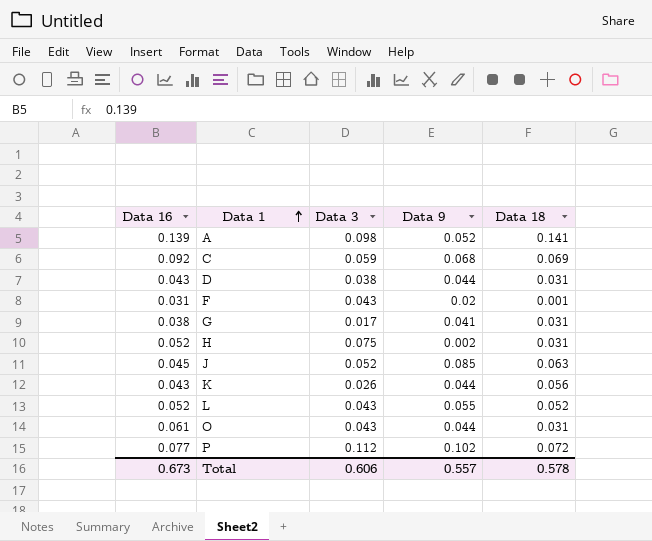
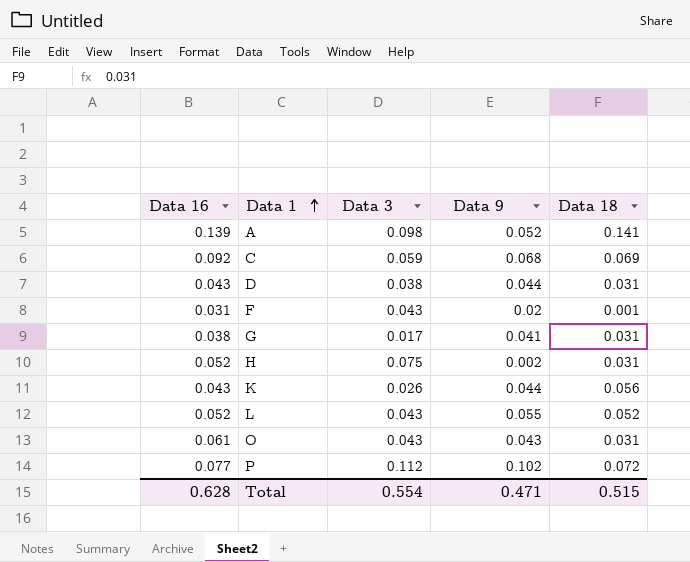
row J: 0.045 | 0.052 | 0.085 | 0.063 -> none
O | Data 9: 0.044 -> 0.043
Total | Data 16: 0.673 -> 0.628
Total | Data 3: 0.606 -> 0.554
Total | Data 9: 0.557 -> 0.471
Total | Data 18: 0.578 -> 0.515

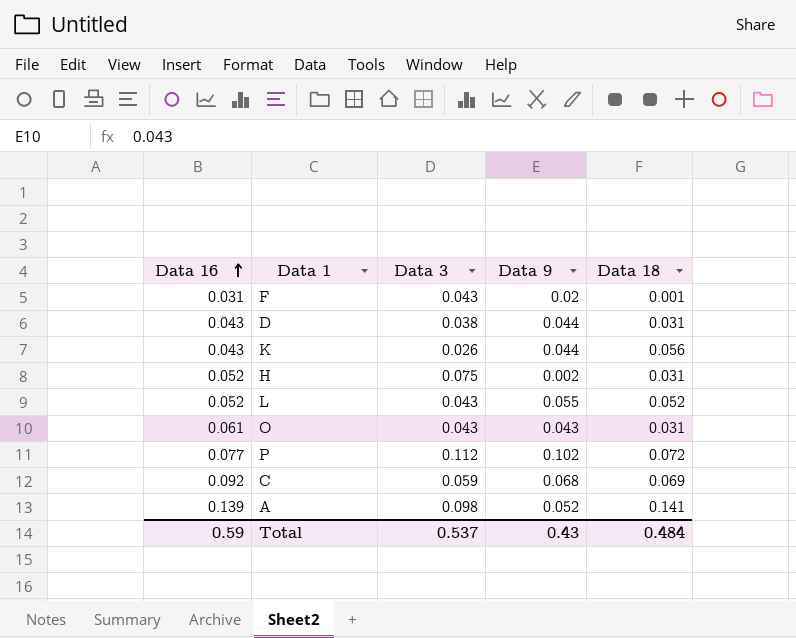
row order: Data 1 ascending -> Data 16 ascending
row G: 0.038 | 0.017 | 0.041 | 0.031 -> none
Total | Data 16: 0.628 -> 0.59
Total | Data 3: 0.554 -> 0.537
Total | Data 9: 0.471 -> 0.43
Total | Data 18: 0.515 -> 0.484

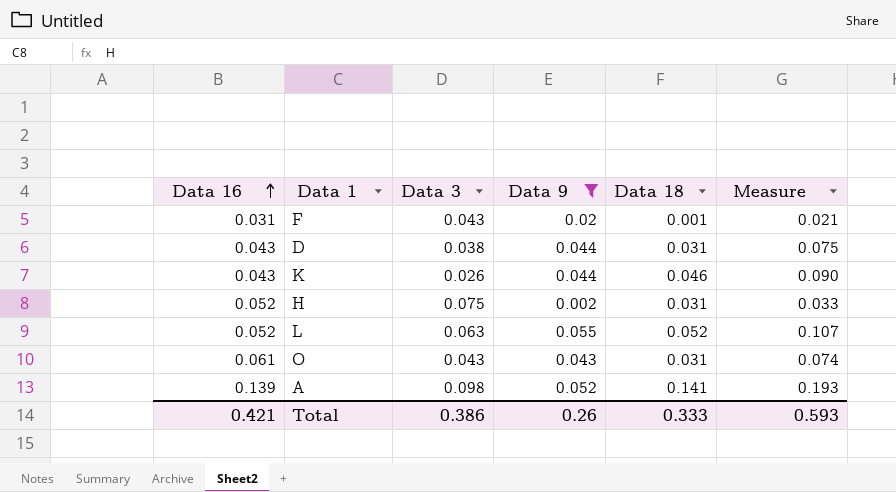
filter: none -> Data 9 <= 0.055
column Measure | formula: none -> [Data 9] + [Data 18]
K | Data 18: 0.056 -> 0.046
L | Data 3: 0.043 -> 0.063
Total | Data 16: 0.59 -> 0.421
Total | Data 3: 0.537 -> 0.386
Total | Data 9: 0.43 -> 0.26
Total | Data 18: 0.484 -> 0.333

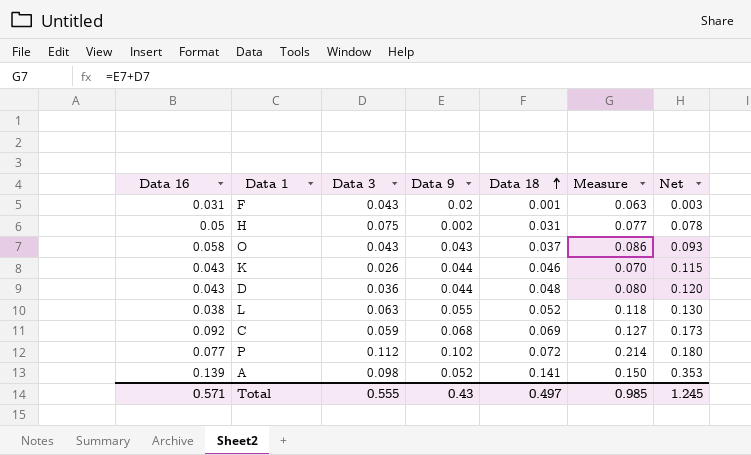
filter: Data 9 <= 0.055 -> none
row order: Data 16 ascending -> Data 18 ascending
column Measure | formula: [Data 9] + [Data 18] -> [Data 3] + [Data 9]
column Net | formula: none -> [Data 18] * 2.5
H | Data 16: 0.052 -> 0.05
O | Data 16: 0.061 -> 0.058
O | Data 18: 0.031 -> 0.037
D | Data 3: 0.038 -> 0.036
D | Data 18: 0.031 -> 0.048
L | Data 16: 0.052 -> 0.038
Total | Data 16: 0.421 -> 0.571
Total | Data 3: 0.386 -> 0.555
Total | Data 9: 0.26 -> 0.43
Total | Data 18: 0.333 -> 0.497
Total | Measure: 0.593 -> 0.985

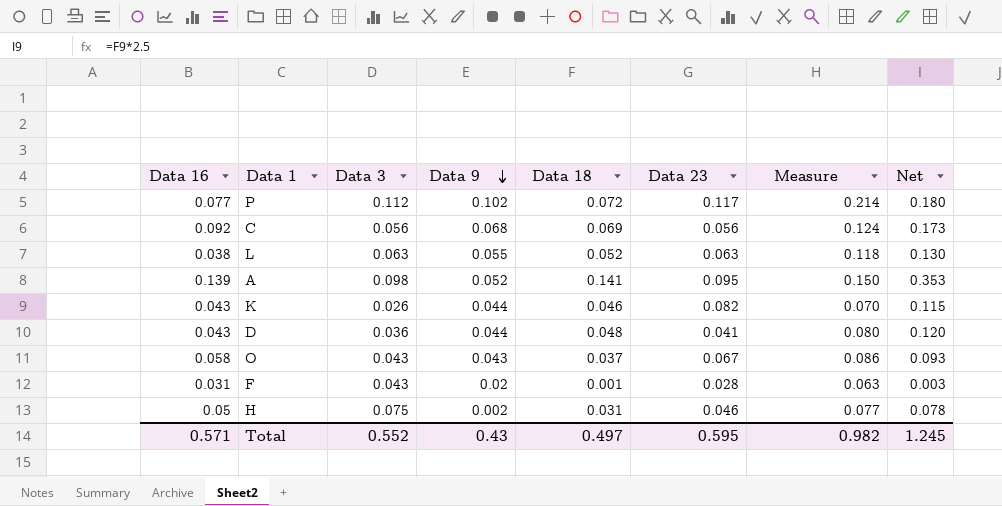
row order: Data 18 ascending -> Data 9 descending
column Data 23 | position: none -> 6
C | Data 3: 0.059 -> 0.056
C | Measure: 0.127 -> 0.124
Total | Data 3: 0.555 -> 0.552
Total | Measure: 0.985 -> 0.982

